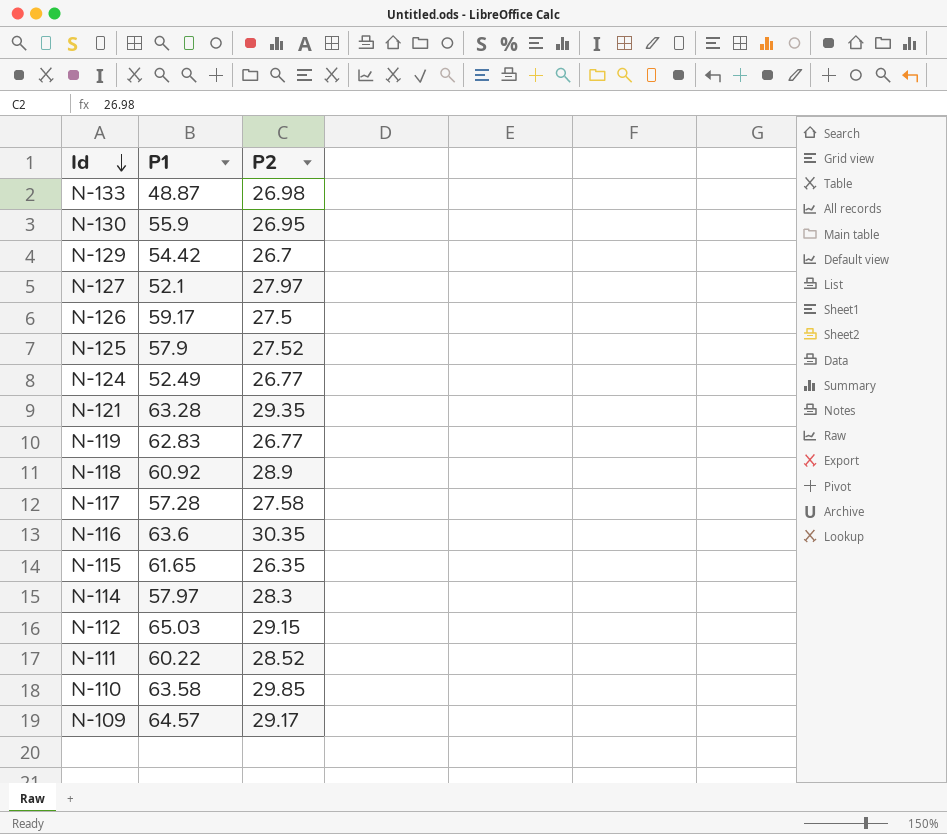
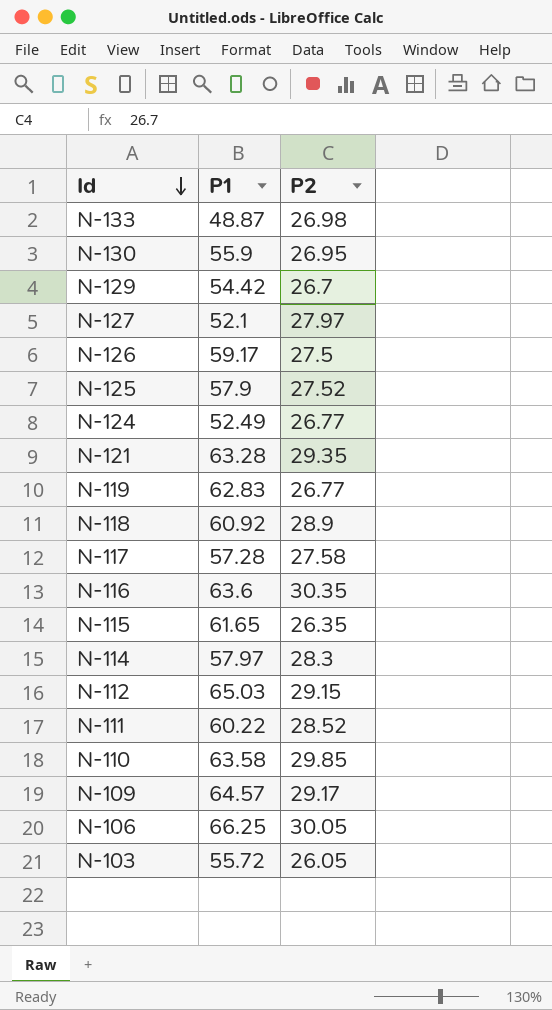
row N-106: none -> 66.25 | 30.05
row N-103: none -> 55.72 | 26.05

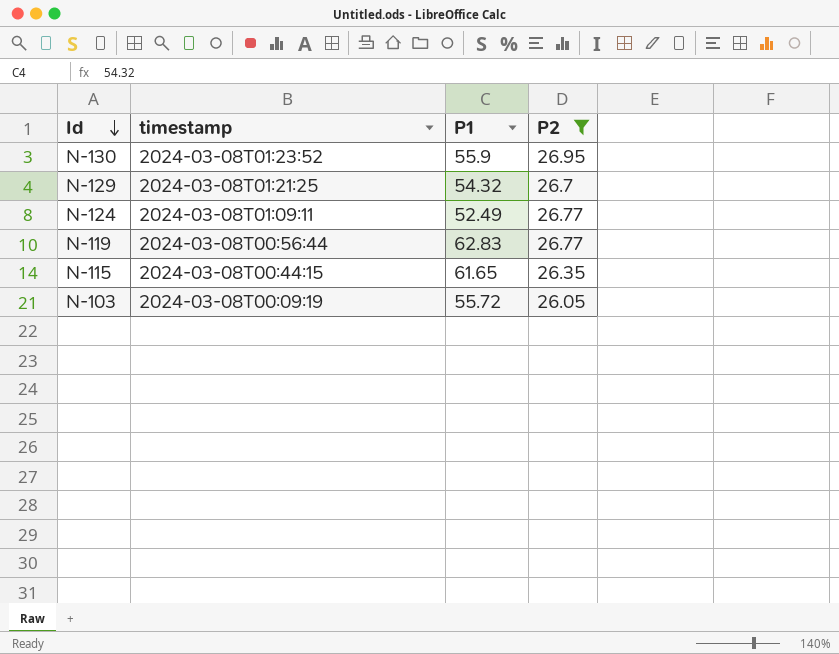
filter: none -> P2 <= 26.95
column timestamp | position: none -> 2
N-129 | P1: 54.42 -> 54.32

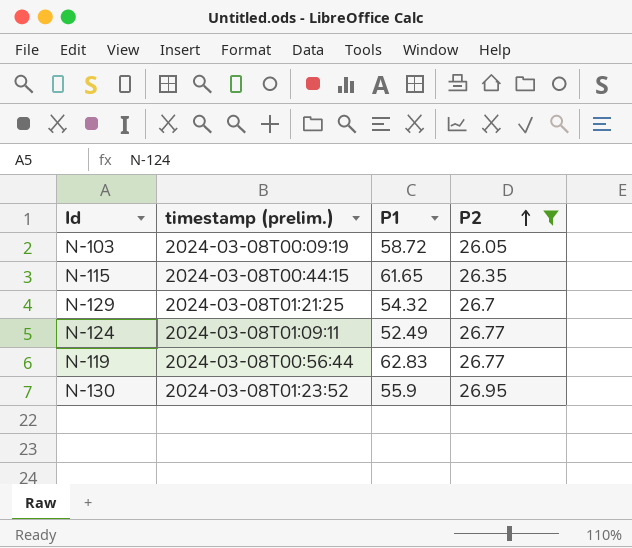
row order: Id descending -> P2 ascending
column name: timestamp -> timestamp (prelim.)
N-103 | P1: 55.72 -> 58.72

